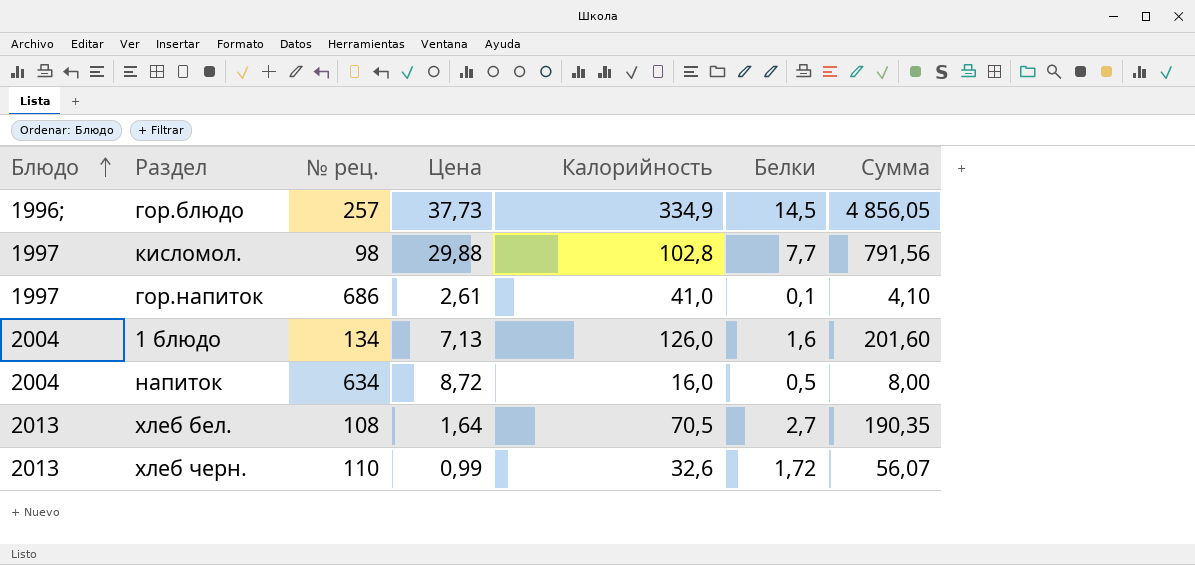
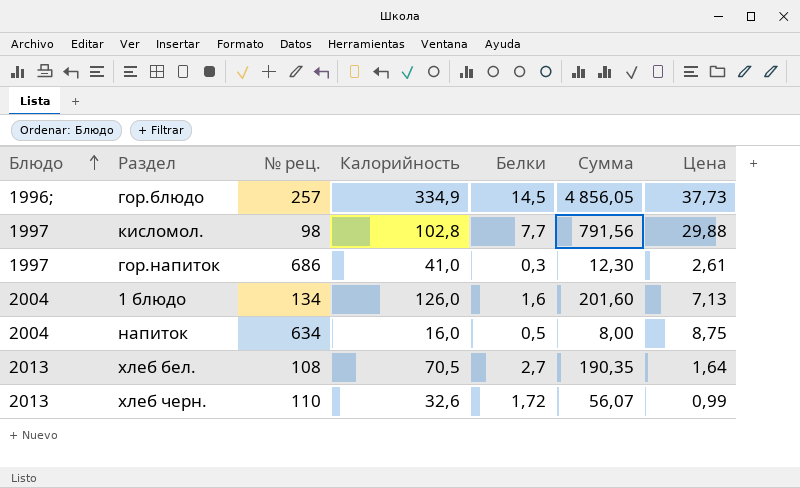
column Цена | position: 4 -> 7
гор.напиток | Белки: 0,1 -> 0,3
гор.напиток | Сумма: 4,10 -> 12,30
напиток | Цена: 8,72 -> 8,75

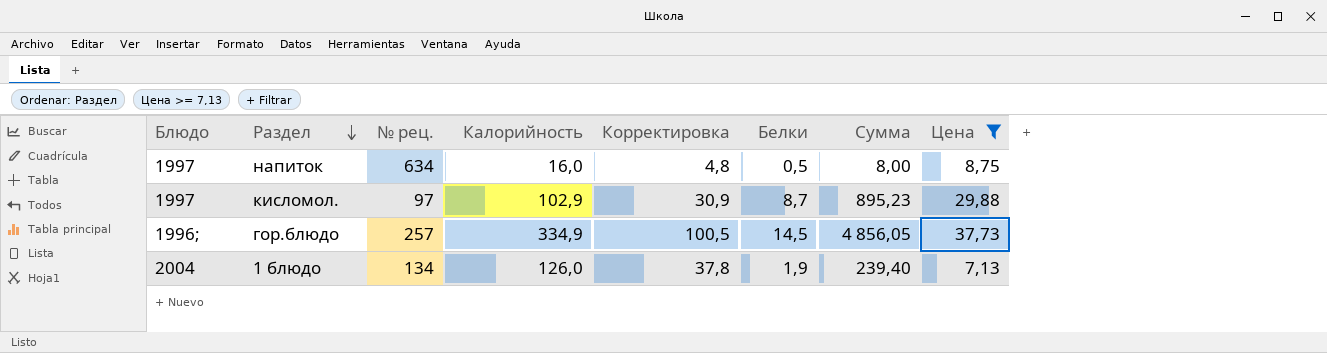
filter: none -> Цена >= 7,13
row order: Блюдо ascending -> Раздел descending
column Корректировка | formula: none -> [Калорийность] * 0,3
напиток | Блюдо: 2004 -> 1997
кисломол. | № рец.: 98 -> 97
кисломол. | Калорийность: 102,8 -> 102,9
кисломол. | Белки: 7,7 -> 8,7
кисломол. | Сумма: 791,56 -> 895,23
1 блюдо | Белки: 1,6 -> 1,9
1 блюдо | Сумма: 201,60 -> 239,40

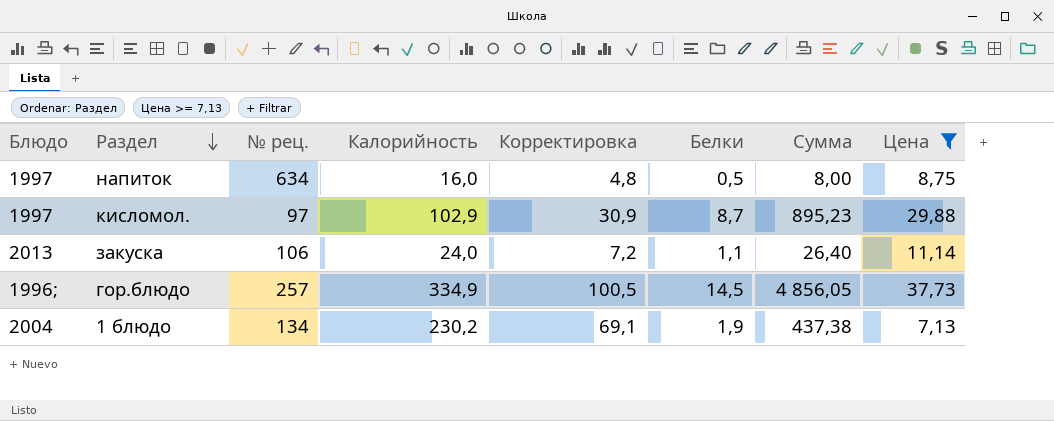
row закуска: none -> 2013 | 106 | 24,0 | 7,2 | 1,1 | 26,40 | 11,14
1 блюдо | Калорийность: 126,0 -> 230,2
1 блюдо | Корректировка: 37,8 -> 69,1
1 блюдо | Сумма: 239,40 -> 437,38

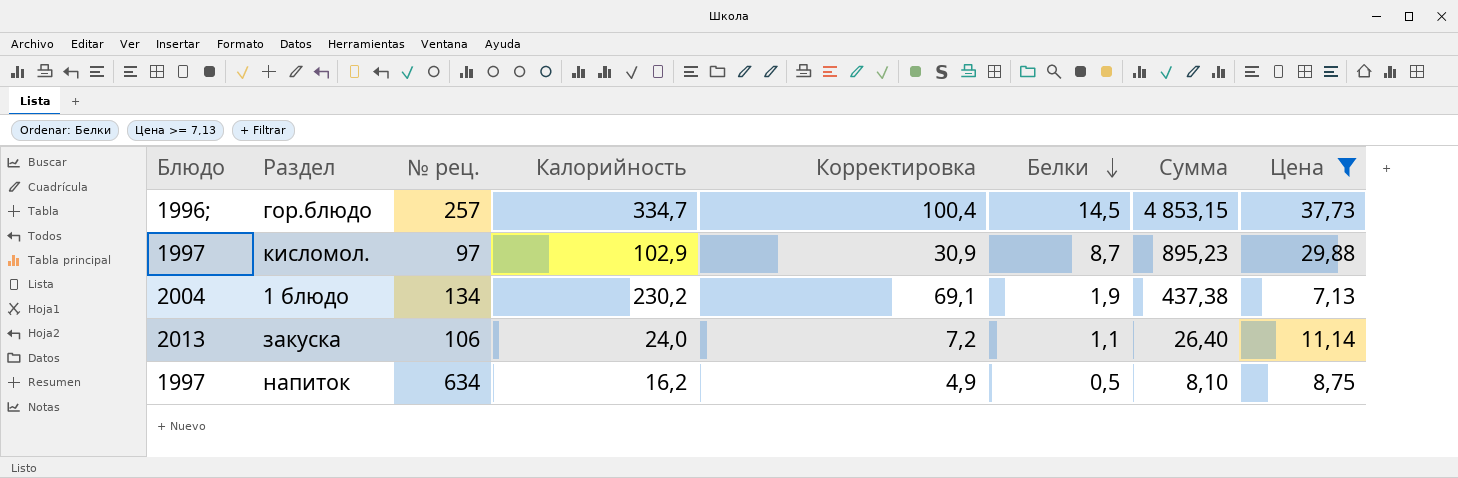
row order: Раздел descending -> Белки descending
гор.блюдо | Калорийность: 334,9 -> 334,7
гор.блюдо | Корректировка: 100,5 -> 100,4
гор.блюдо | Сумма: 4 856,05 -> 4 853,15
напиток | Калорийность: 16,0 -> 16,2
напиток | Корректировка: 4,8 -> 4,9
напиток | Сумма: 8,00 -> 8,10

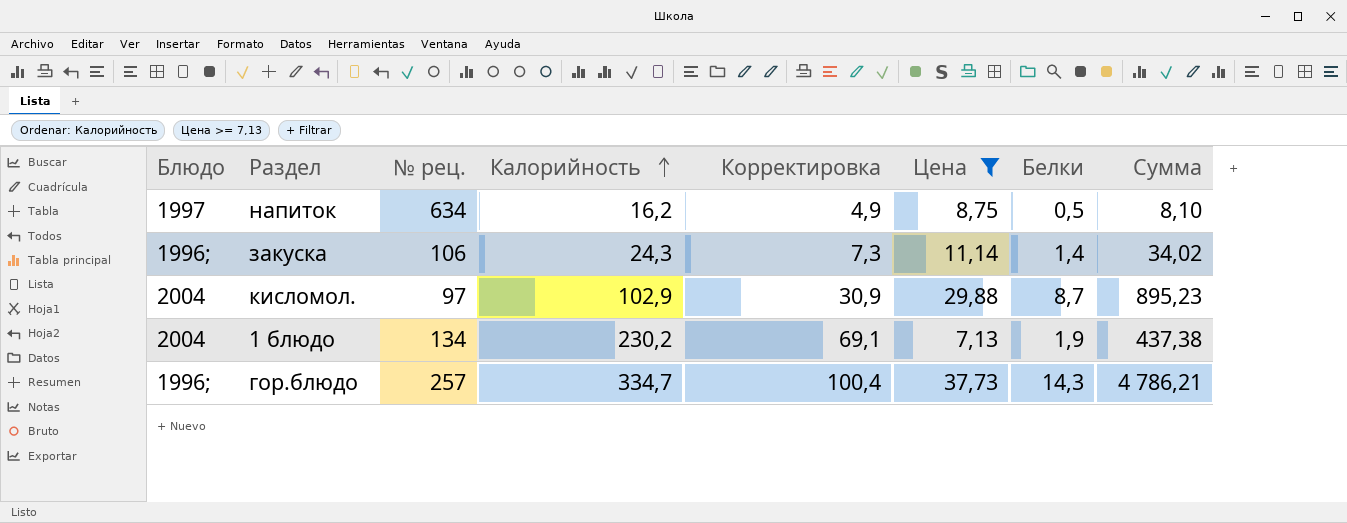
row order: Белки descending -> Калорийность ascending
column Цена | position: 8 -> 6
закуска | Блюдо: 2013 -> 1996;
закуска | Калорийность: 24,0 -> 24,3
закуска | Корректировка: 7,2 -> 7,3
закуска | Белки: 1,1 -> 1,4
закуска | Сумма: 26,40 -> 34,02
кисломол. | Блюдо: 1997 -> 2004
гор.блюдо | Белки: 14,5 -> 14,3
гор.блюдо | Сумма: 4 853,15 -> 4 786,21

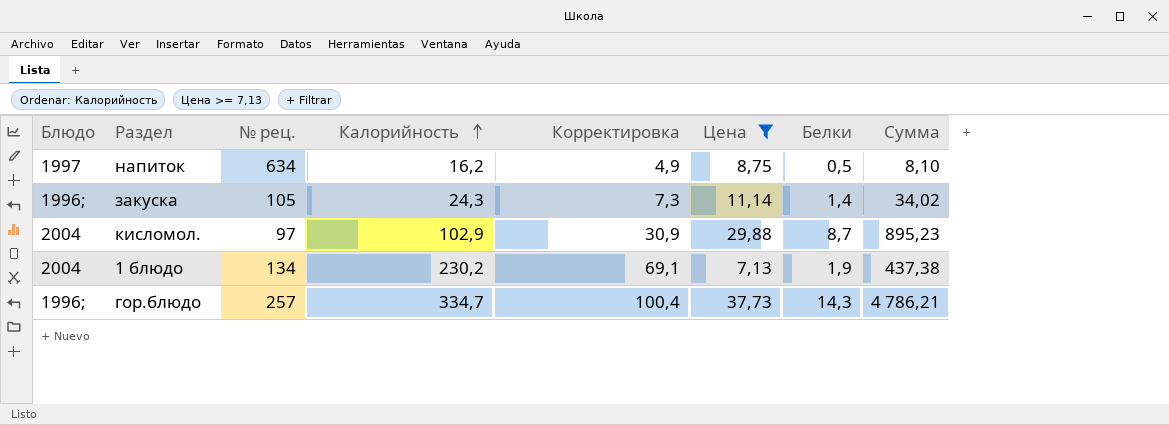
закуска | № рец.: 106 -> 105

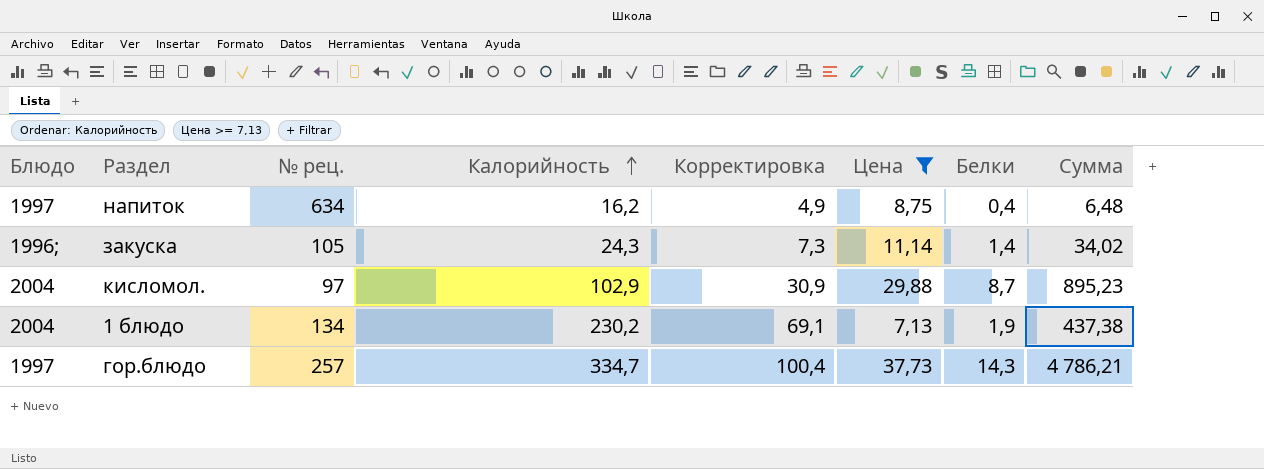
напиток | Белки: 0,5 -> 0,4
напиток | Сумма: 8,10 -> 6,48
гор.блюдо | Блюдо: 1996; -> 1997

